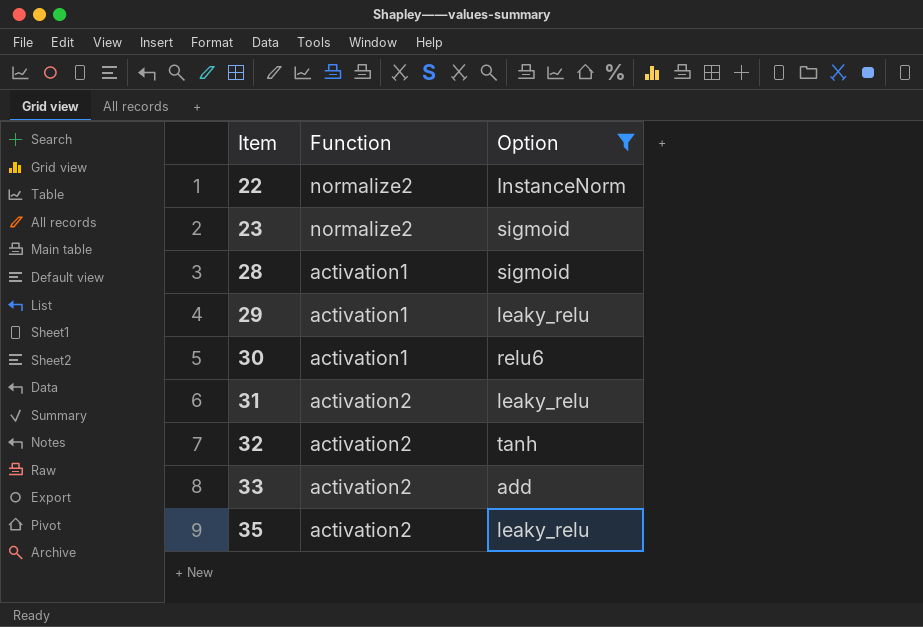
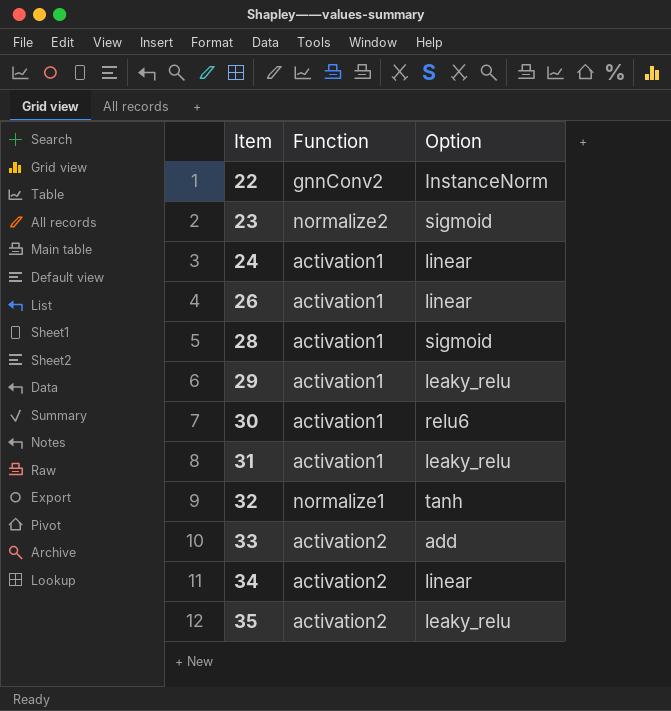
filter: Option != linear -> none
22 | Function: normalize2 -> gnnConv2
31 | Function: activation2 -> activation1
32 | Function: activation2 -> normalize1

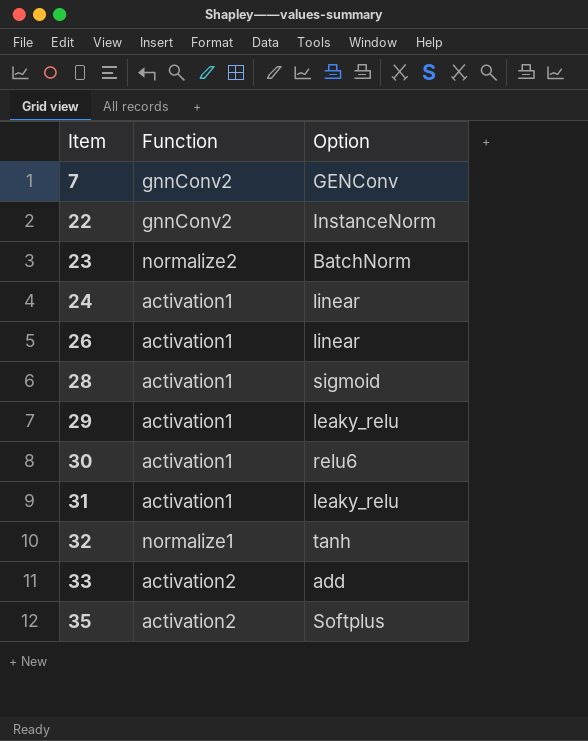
row 34: activation2 | linear -> none
row 7: none -> gnnConv2 | GENConv
23 | Option: sigmoid -> BatchNorm
35 | Option: leaky_relu -> Softplus

